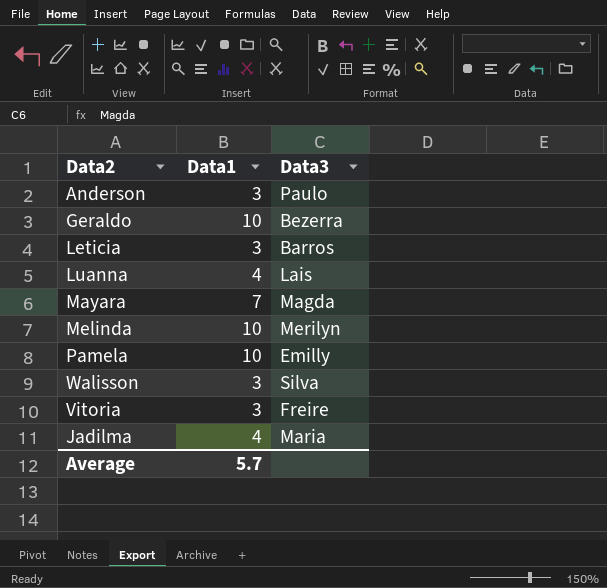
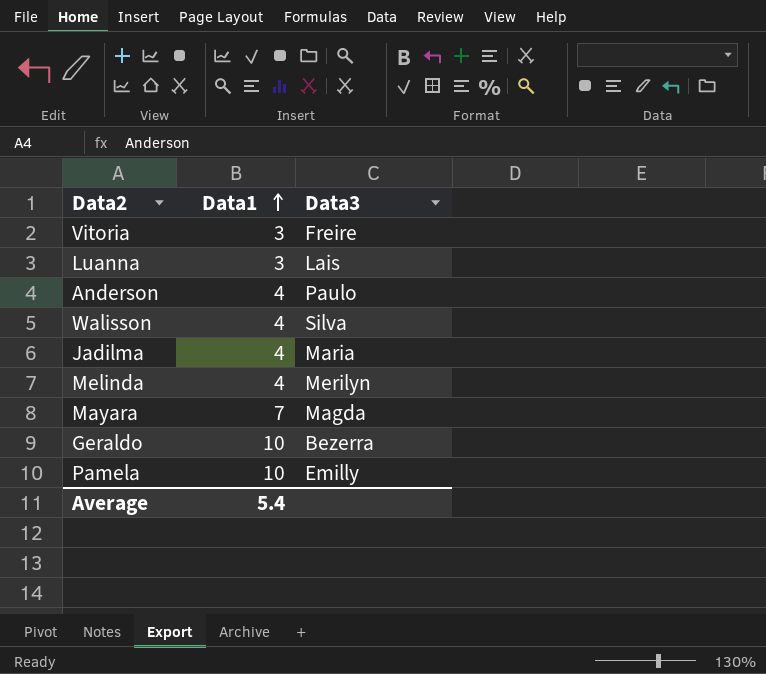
row order: none -> Data1 ascending
row Leticia: 3 | Barros -> none
Luanna | Data1: 4 -> 3
Anderson | Data1: 3 -> 4
Walisson | Data1: 3 -> 4
Melinda | Data1: 10 -> 4
Average | Data1: 5.7 -> 5.4

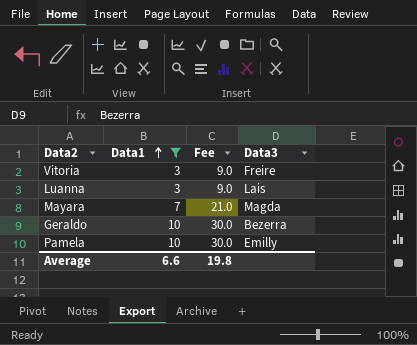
filter: none -> Data1 != 4
column Fee | formula: none -> [Data1] * 3
Average | Data1: 5.4 -> 6.6

